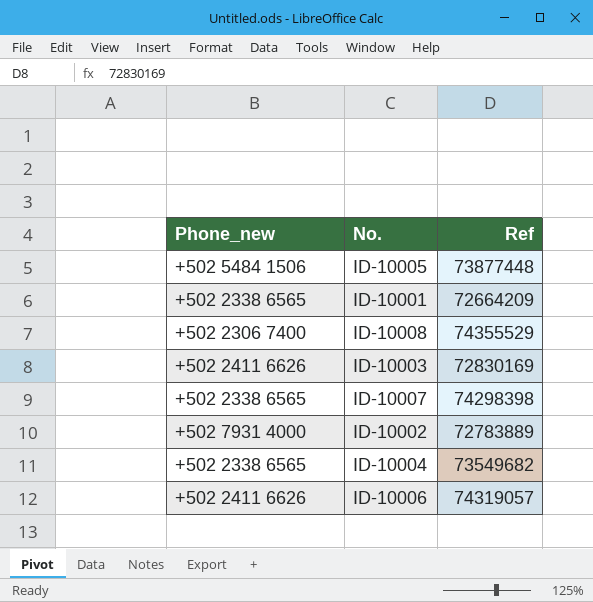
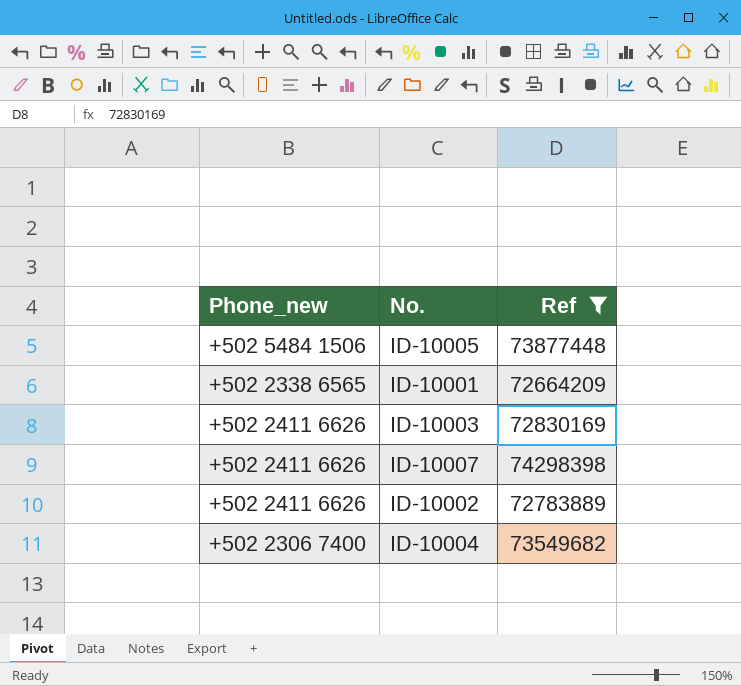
filter: none -> Ref <= 74298398
ID-10007 | Phone_new: +502 2338 6565 -> +502 2411 6626
ID-10002 | Phone_new: +502 7931 4000 -> +502 2411 6626
ID-10004 | Phone_new: +502 2338 6565 -> +502 2306 7400

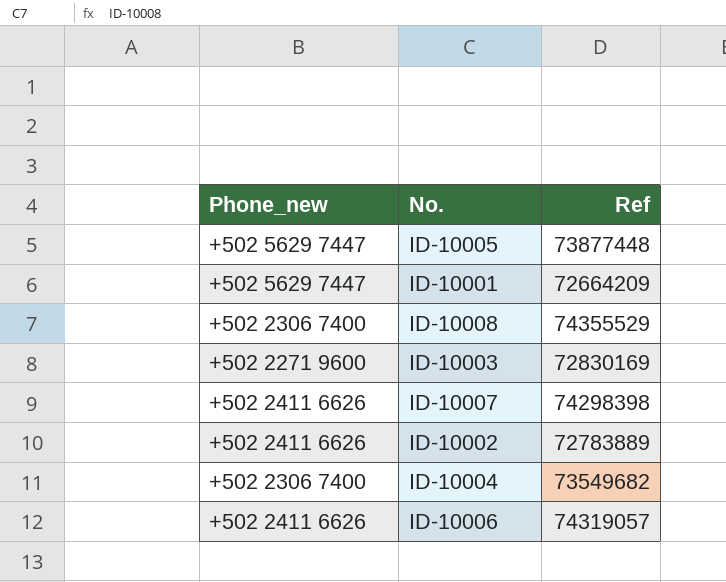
filter: Ref <= 74298398 -> none
ID-10005 | Phone_new: +502 5484 1506 -> +502 5629 7447
ID-10001 | Phone_new: +502 2338 6565 -> +502 5629 7447
ID-10003 | Phone_new: +502 2411 6626 -> +502 2271 9600

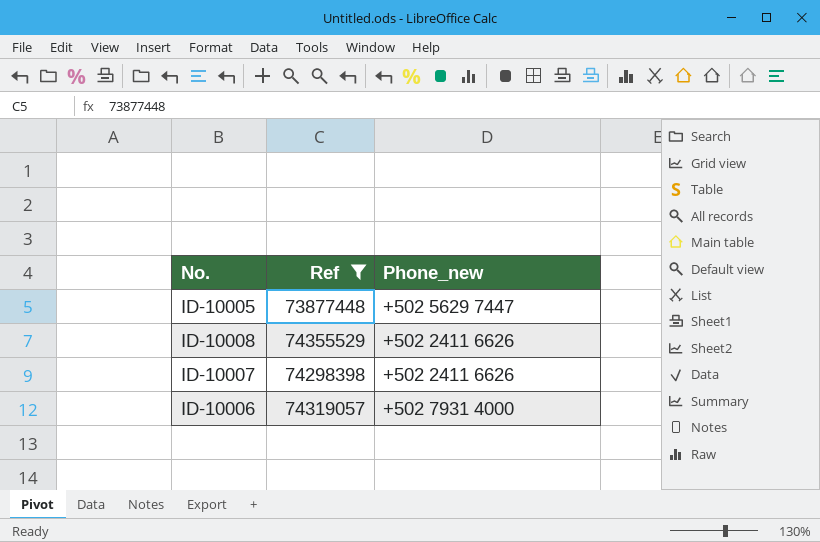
filter: none -> Ref >= 73877448
column Phone_new | position: 1 -> 3
ID-10008 | Phone_new: +502 2306 7400 -> +502 2411 6626
ID-10006 | Phone_new: +502 2411 6626 -> +502 7931 4000

